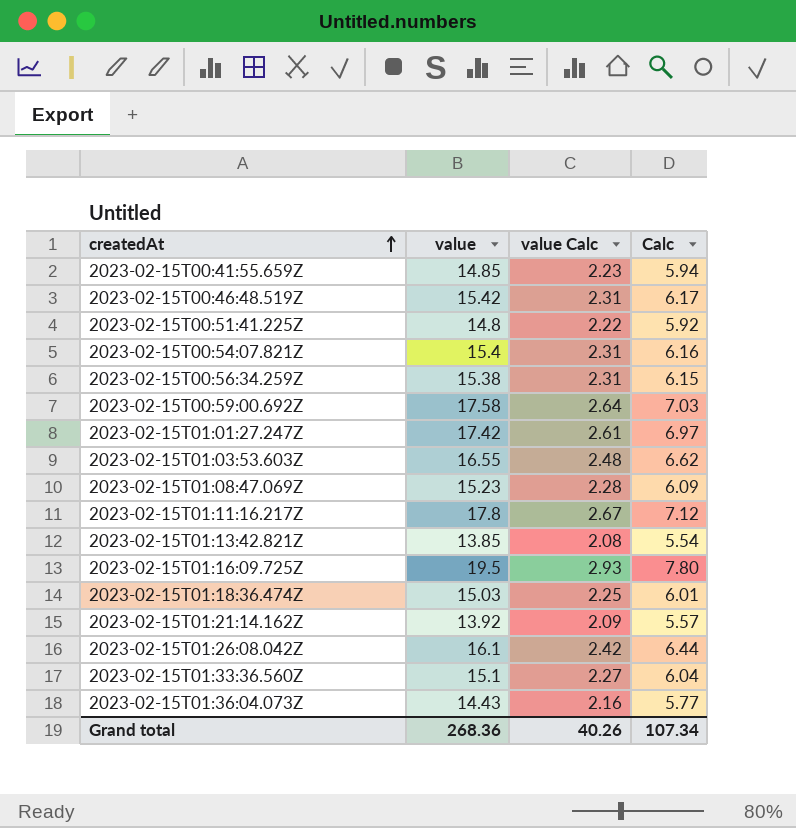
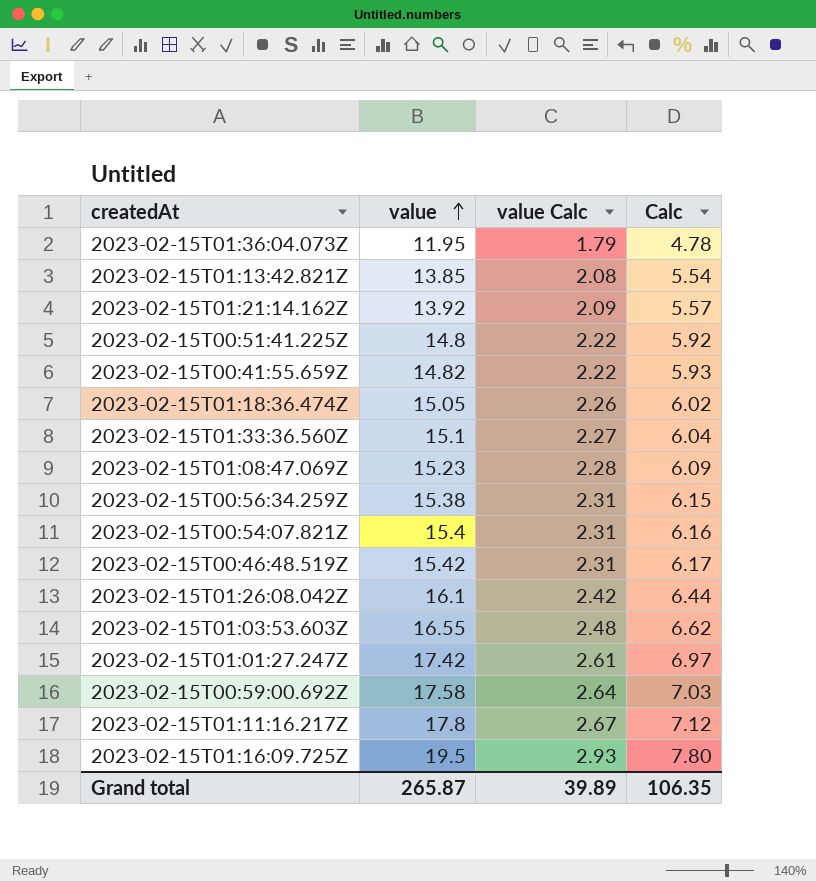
row order: createdAt ascending -> value ascending
2023-02-15T01:36:04.073Z | value: 14.43 -> 11.95
2023-02-15T01:36:04.073Z | value Calc: 2.16 -> 1.79
2023-02-15T01:36:04.073Z | Calc: 5.77 -> 4.78
2023-02-15T00:41:55.659Z | value: 14.85 -> 14.82
2023-02-15T00:41:55.659Z | value Calc: 2.23 -> 2.22
2023-02-15T00:41:55.659Z | Calc: 5.94 -> 5.93
2023-02-15T01:18:36.474Z | value: 15.03 -> 15.05
2023-02-15T01:18:36.474Z | value Calc: 2.25 -> 2.26
2023-02-15T01:18:36.474Z | Calc: 6.01 -> 6.02
Grand total | value: 268.36 -> 265.87
Grand total | value Calc: 40.26 -> 39.89
Grand total | Calc: 107.34 -> 106.35

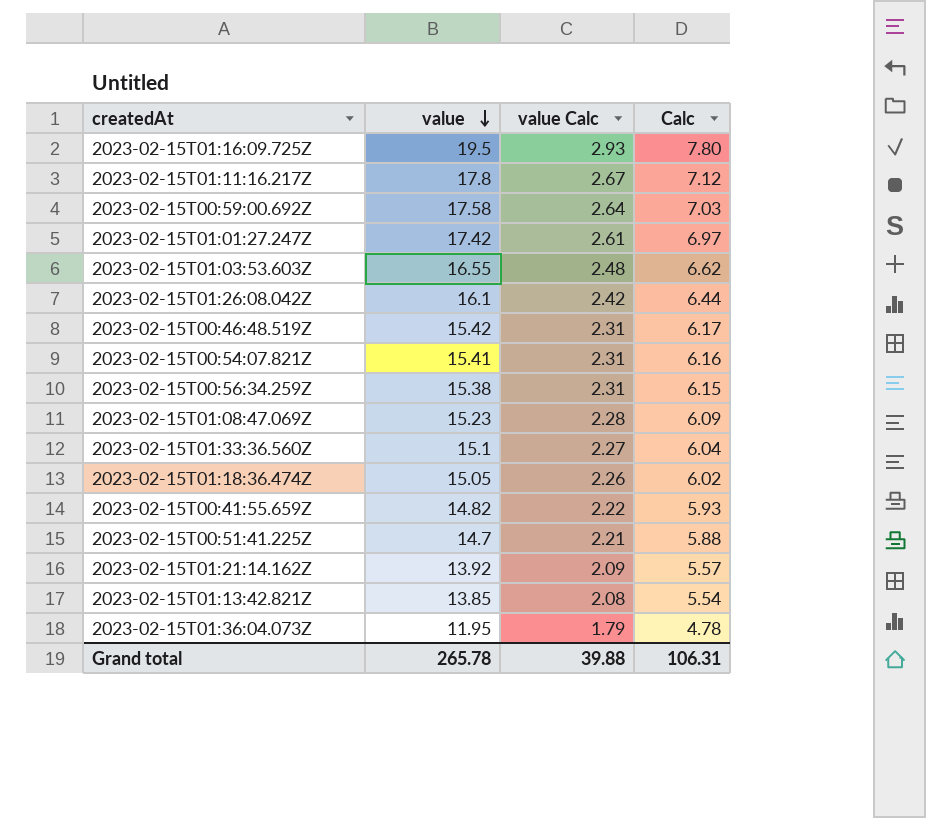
row order: value ascending -> value descending
2023-02-15T00:54:07.821Z | value: 15.4 -> 15.41
2023-02-15T00:51:41.225Z | value: 14.8 -> 14.7
2023-02-15T00:51:41.225Z | value Calc: 2.22 -> 2.21
2023-02-15T00:51:41.225Z | Calc: 5.92 -> 5.88
Grand total | value: 265.87 -> 265.78
Grand total | value Calc: 39.89 -> 39.88
Grand total | Calc: 106.35 -> 106.31

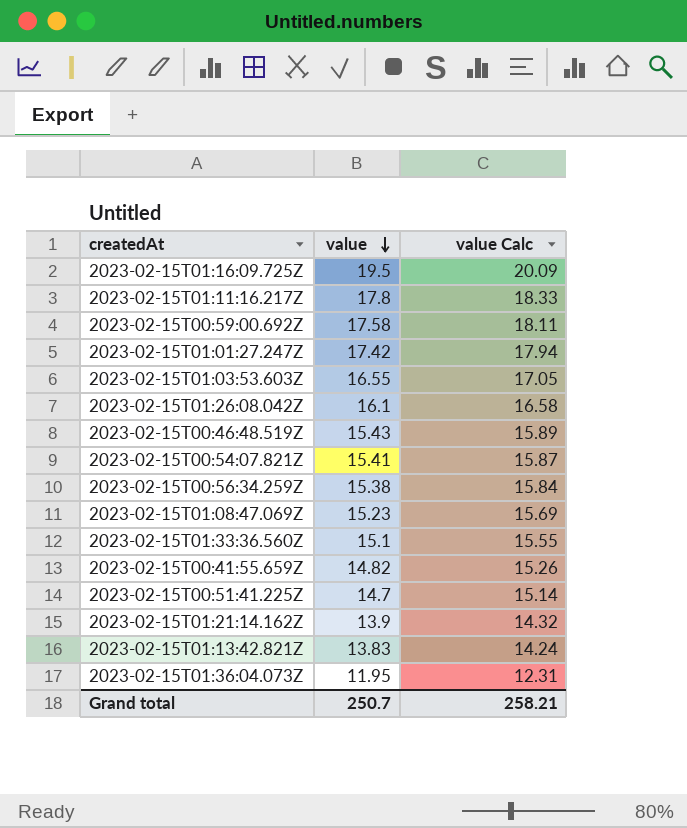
column Calc | formula: [value] * 0.4 -> none
column value Calc | formula: [value] * 0.15 -> [value] * 1.03
row 2023-02-15T01:18:36.474Z: 15.05 | 2.26 | 6.02 -> none
2023-02-15T00:46:48.519Z | value: 15.42 -> 15.43
2023-02-15T01:21:14.162Z | value: 13.92 -> 13.9
2023-02-15T01:13:42.821Z | value: 13.85 -> 13.83
Grand total | value: 265.78 -> 250.7
Grand total | value Calc: 39.88 -> 258.21

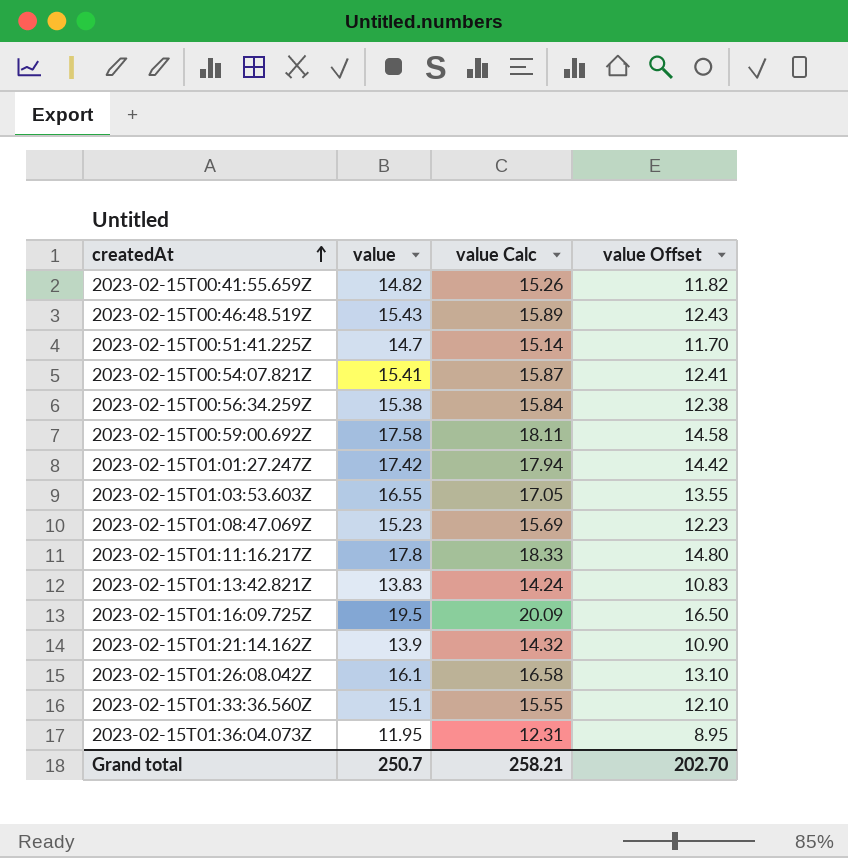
row order: value descending -> createdAt ascending
column value Offset | formula: none -> [value] - 3

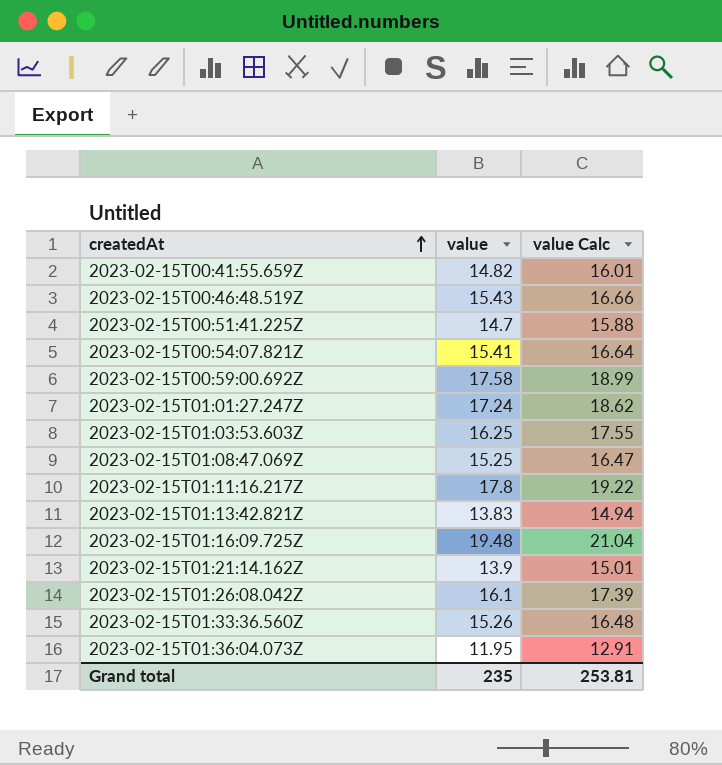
column value Offset | formula: [value] - 3 -> none
column value Calc | formula: [value] * 1.03 -> [value] * 1.08
row 2023-02-15T00:56:34.259Z: 15.38 | 15.84 | 12.38 -> none
2023-02-15T01:01:27.247Z | value: 17.42 -> 17.24
2023-02-15T01:03:53.603Z | value: 16.55 -> 16.25
2023-02-15T01:08:47.069Z | value: 15.23 -> 15.25
2023-02-15T01:16:09.725Z | value: 19.5 -> 19.48
2023-02-15T01:33:36.560Z | value: 15.1 -> 15.26
Grand total | value: 250.7 -> 235
Grand total | value Calc: 258.21 -> 253.81

